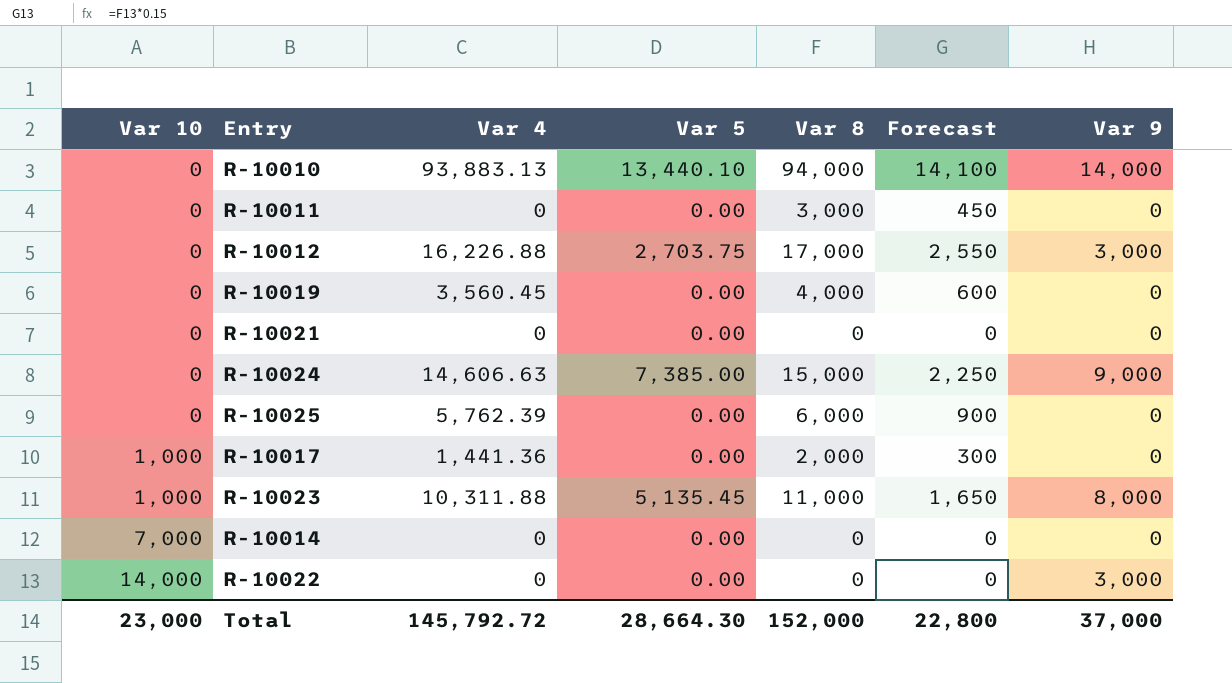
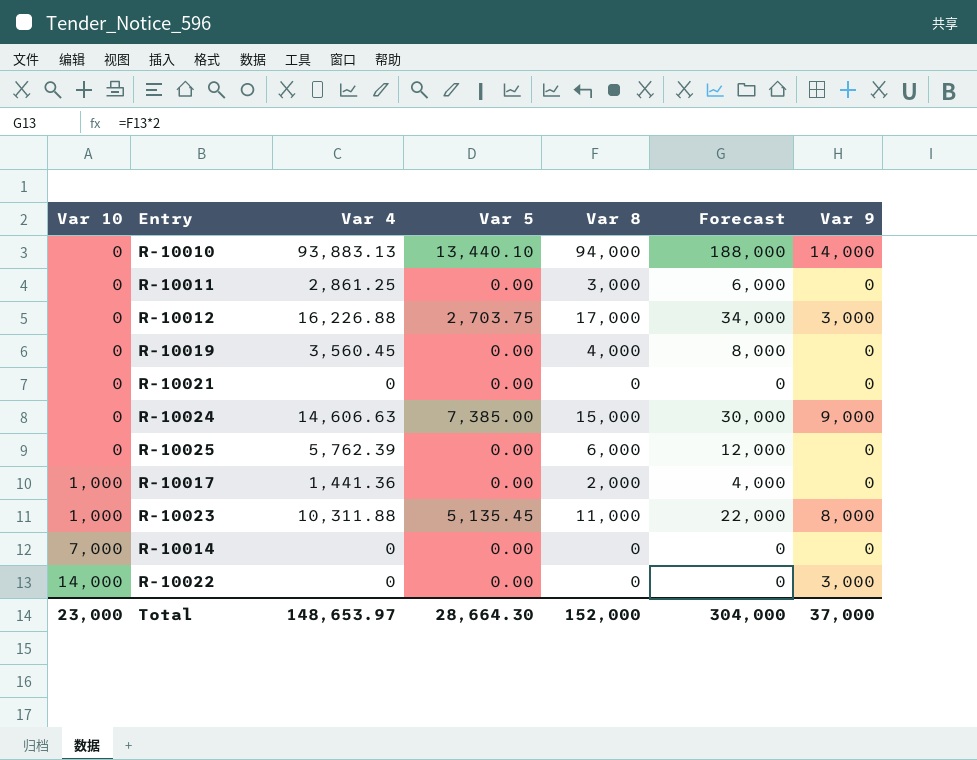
column Forecast | formula: [Var 8] * 0.15 -> [Var 8] * 2
R-10011 | Var 4: 0 -> 2,861.25
Total | Var 4: 145,792.72 -> 148,653.97
Total | Forecast: 22,800 -> 304,000

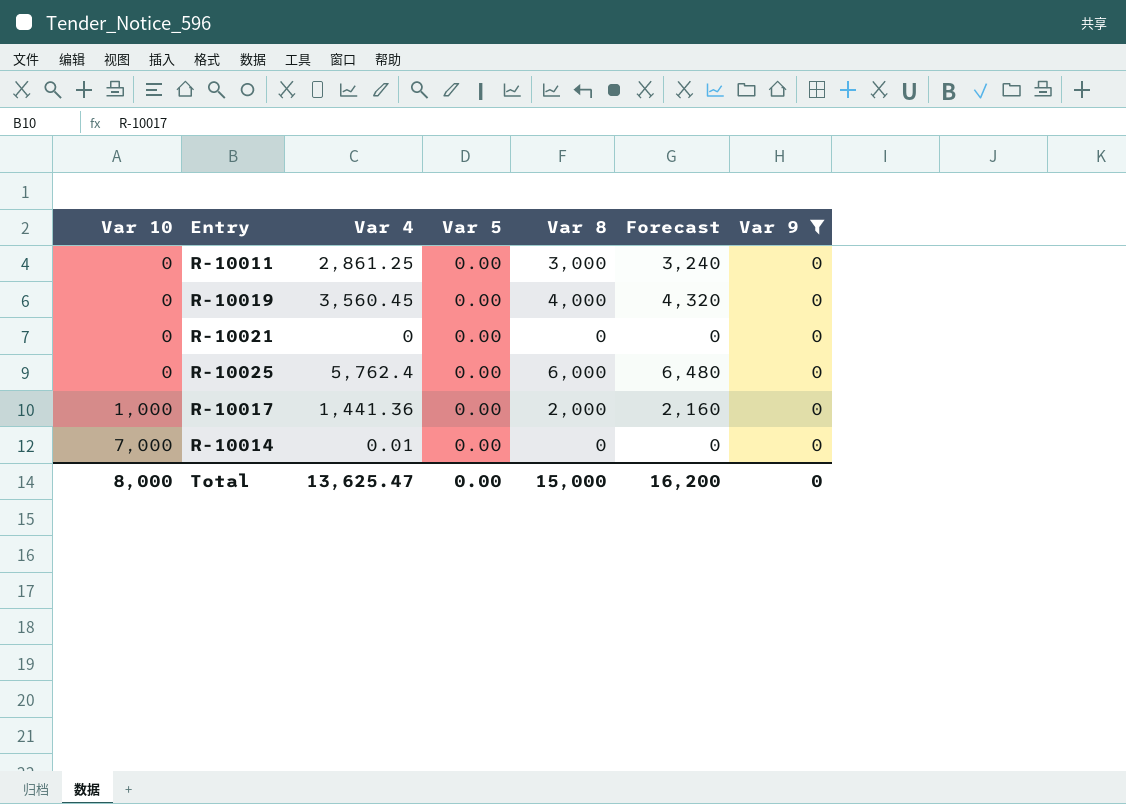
filter: none -> Var 9 = 0
column Forecast | formula: [Var 8] * 2 -> [Var 8] * 1.08
R-10025 | Var 4: 5,762.39 -> 5,762.4
R-10014 | Var 4: 0 -> 0.01
Total | Var 10: 23,000 -> 8,000
Total | Var 4: 148,653.97 -> 13,625.47
Total | Var 5: 28,664.30 -> 0.00
Total | Var 8: 152,000 -> 15,000
Total | Forecast: 304,000 -> 16,200
Total | Var 9: 37,000 -> 0

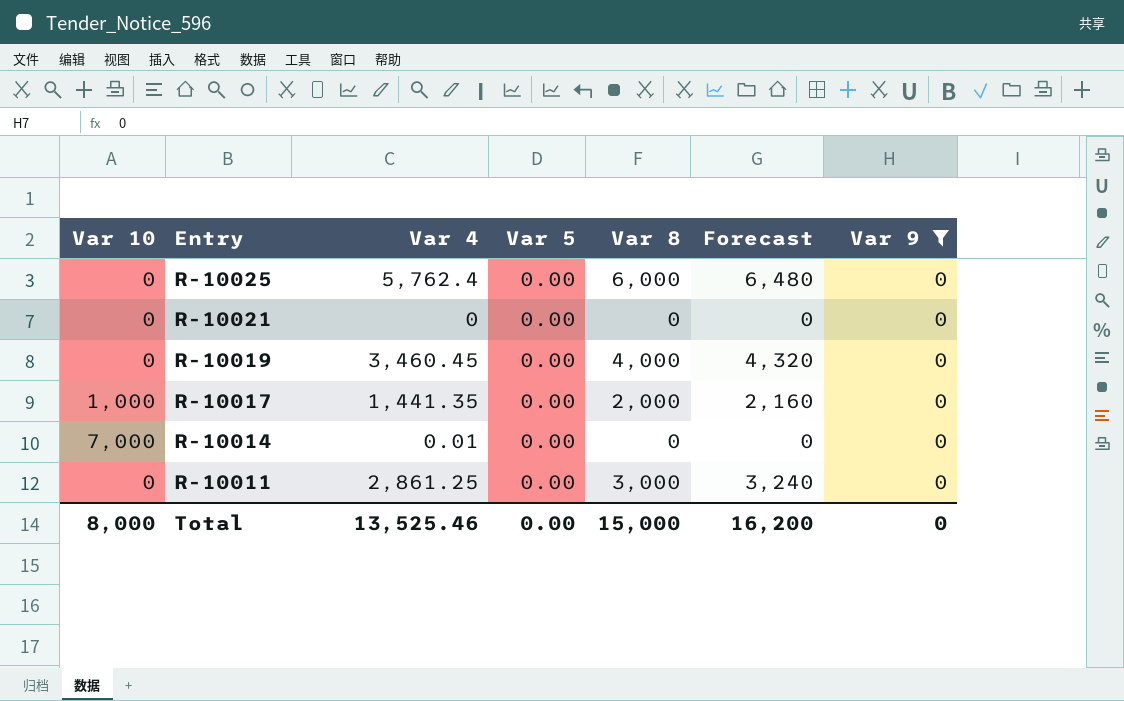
row order: Var 10 ascending -> Entry descending
R-10019 | Var 4: 3,560.45 -> 3,460.45
R-10017 | Var 4: 1,441.36 -> 1,441.35
Total | Var 4: 13,625.47 -> 13,525.46

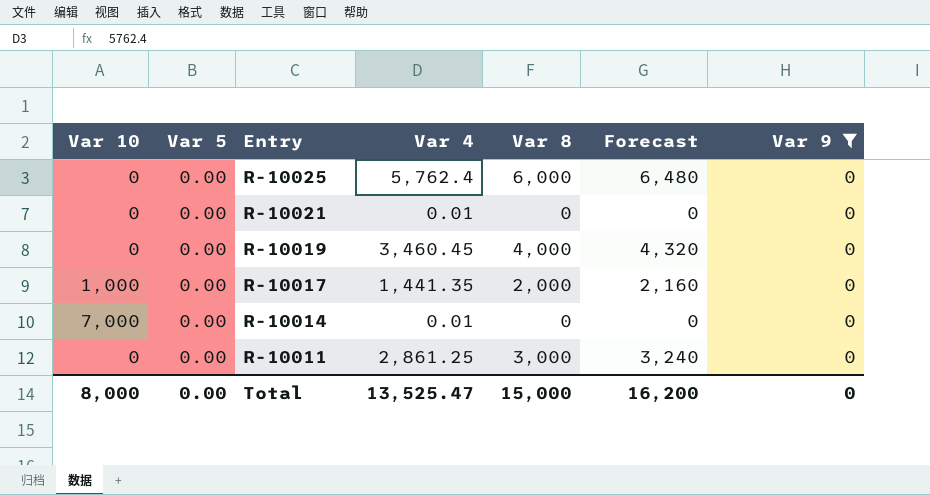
column Var 5 | position: 4 -> 2
R-10021 | Var 4: 0 -> 0.01
Total | Var 4: 13,525.46 -> 13,525.47

